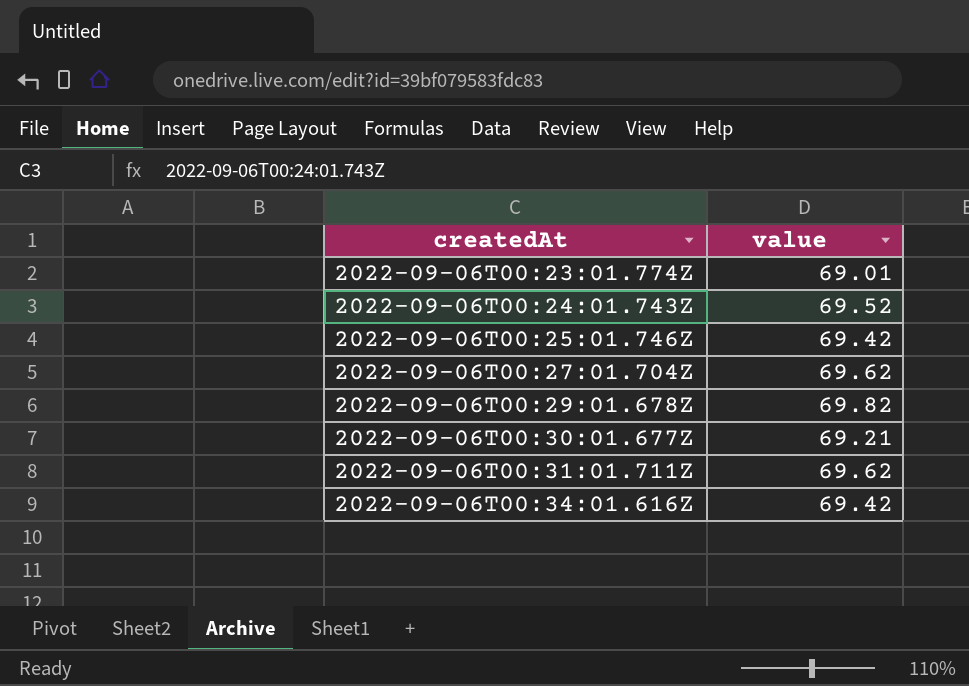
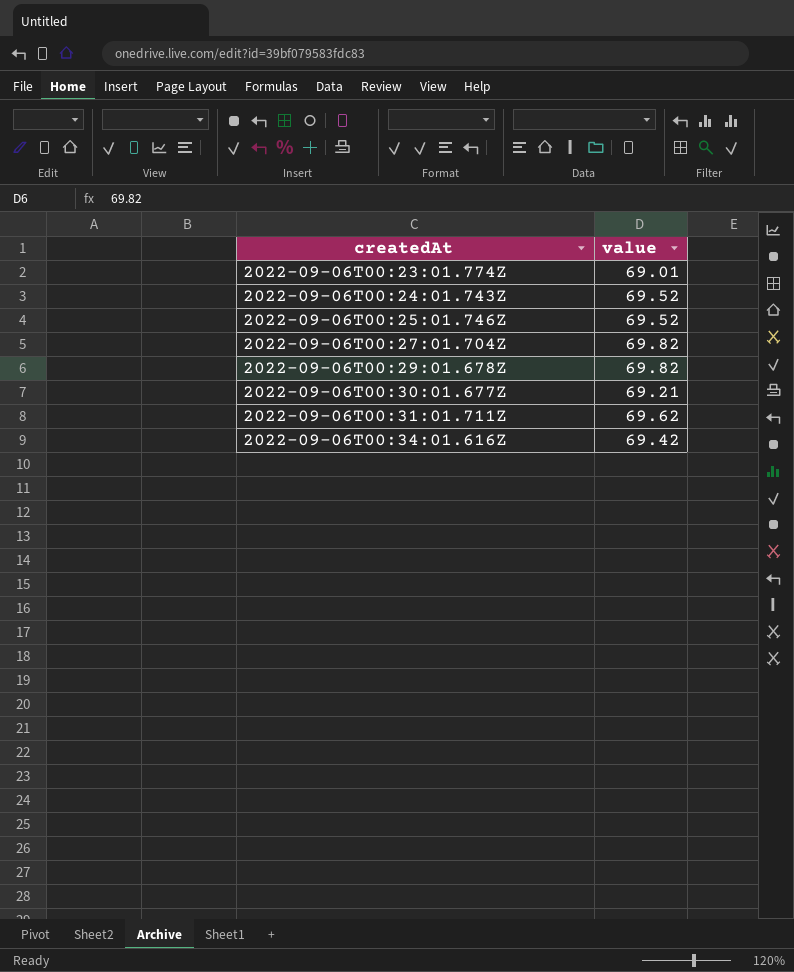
2022-09-06T00:25:01.746Z | value: 69.42 -> 69.52
2022-09-06T00:27:01.704Z | value: 69.62 -> 69.82

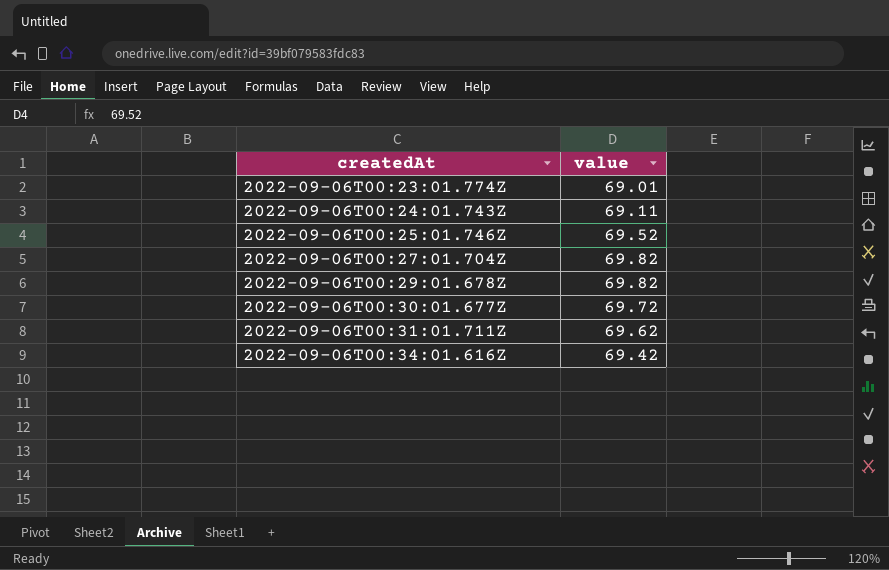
2022-09-06T00:24:01.743Z | value: 69.52 -> 69.11
2022-09-06T00:30:01.677Z | value: 69.21 -> 69.72

